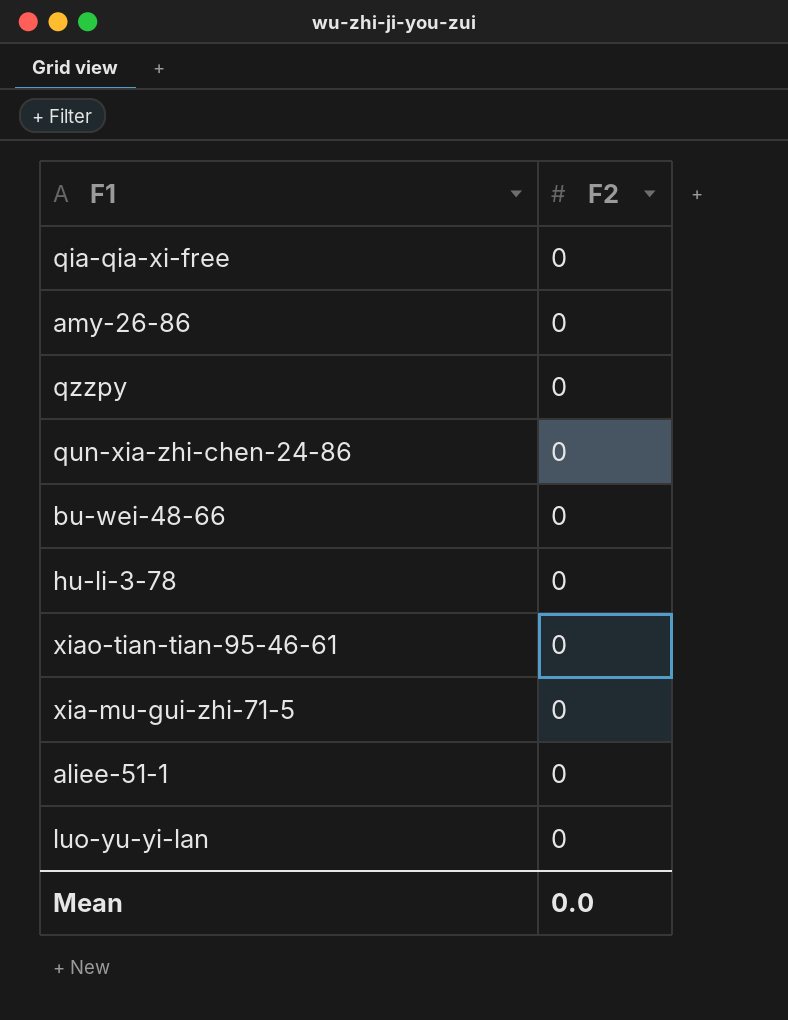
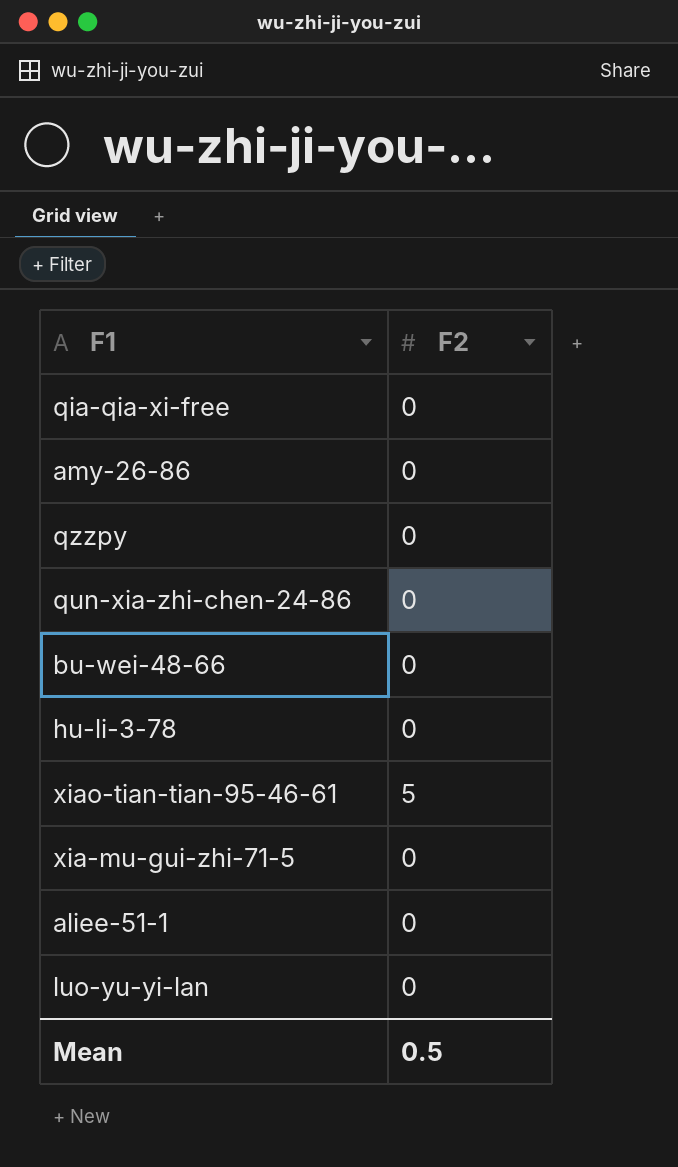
xiao-tian-tian-95-46-61 | F2: 0 -> 5
Mean | F2: 0.0 -> 0.5

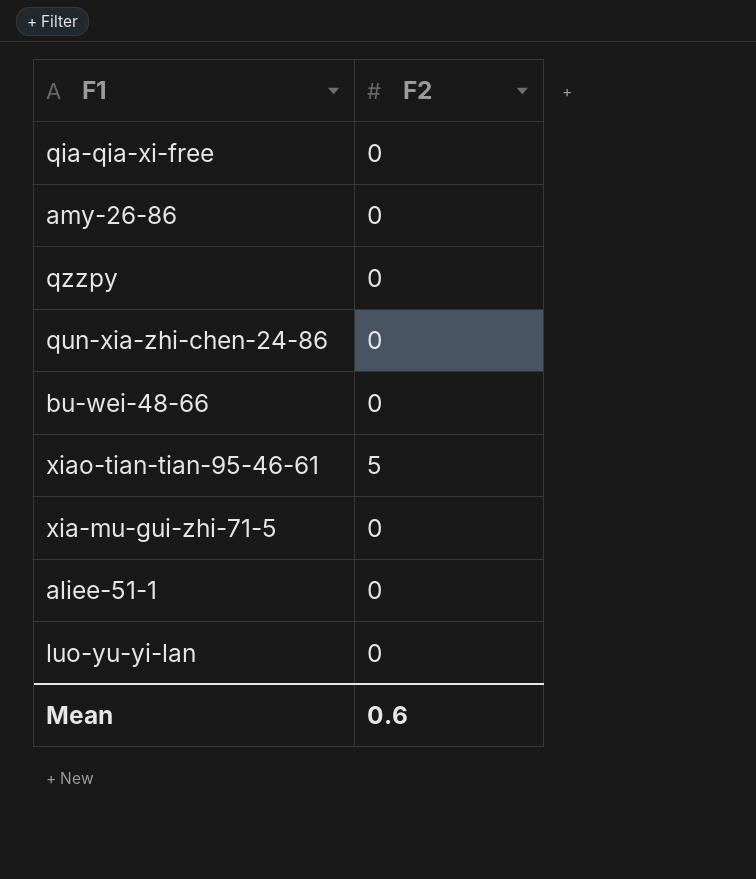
row hu-li-3-78: 0 -> none
Mean | F2: 0.5 -> 0.6

